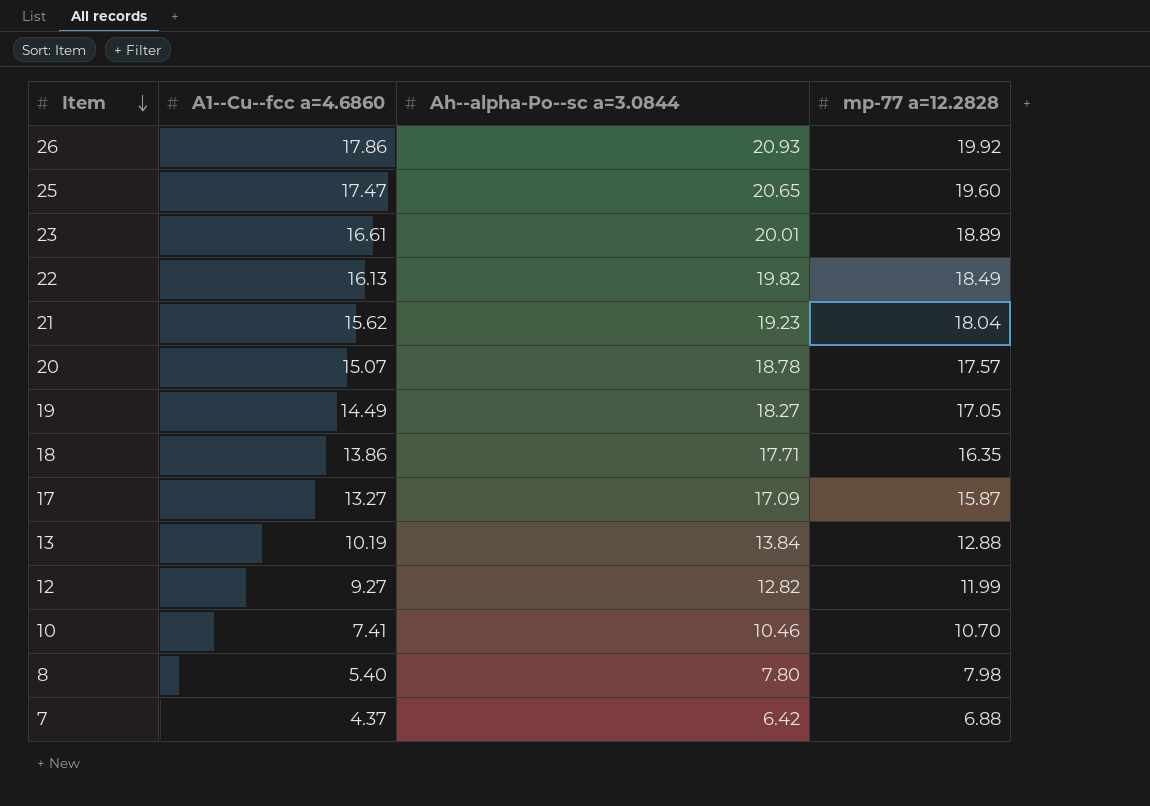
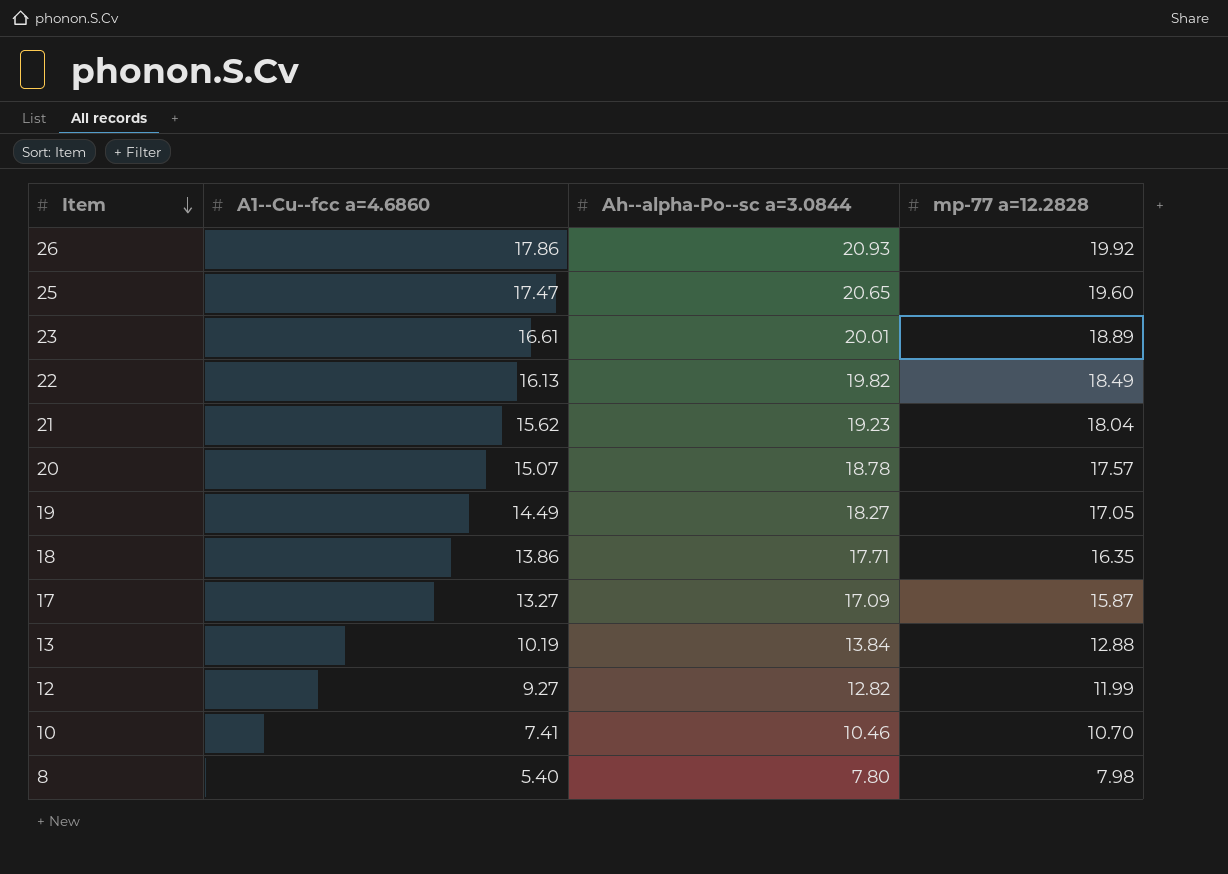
row 7: 4.37 | 6.42 | 6.88 -> none

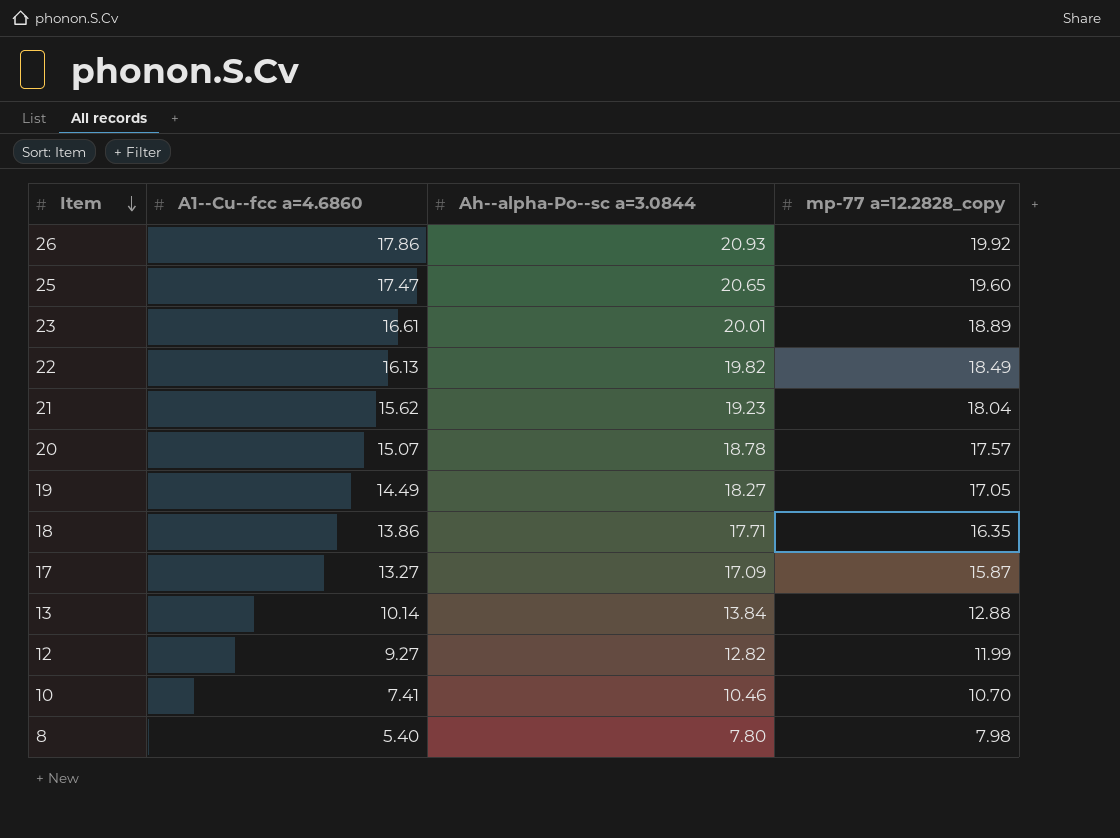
column name: mp-77 a=12.2828 -> mp-77 a=12.2828_copy
13 | A1--Cu--fcc a=4.6860: 10.19 -> 10.14

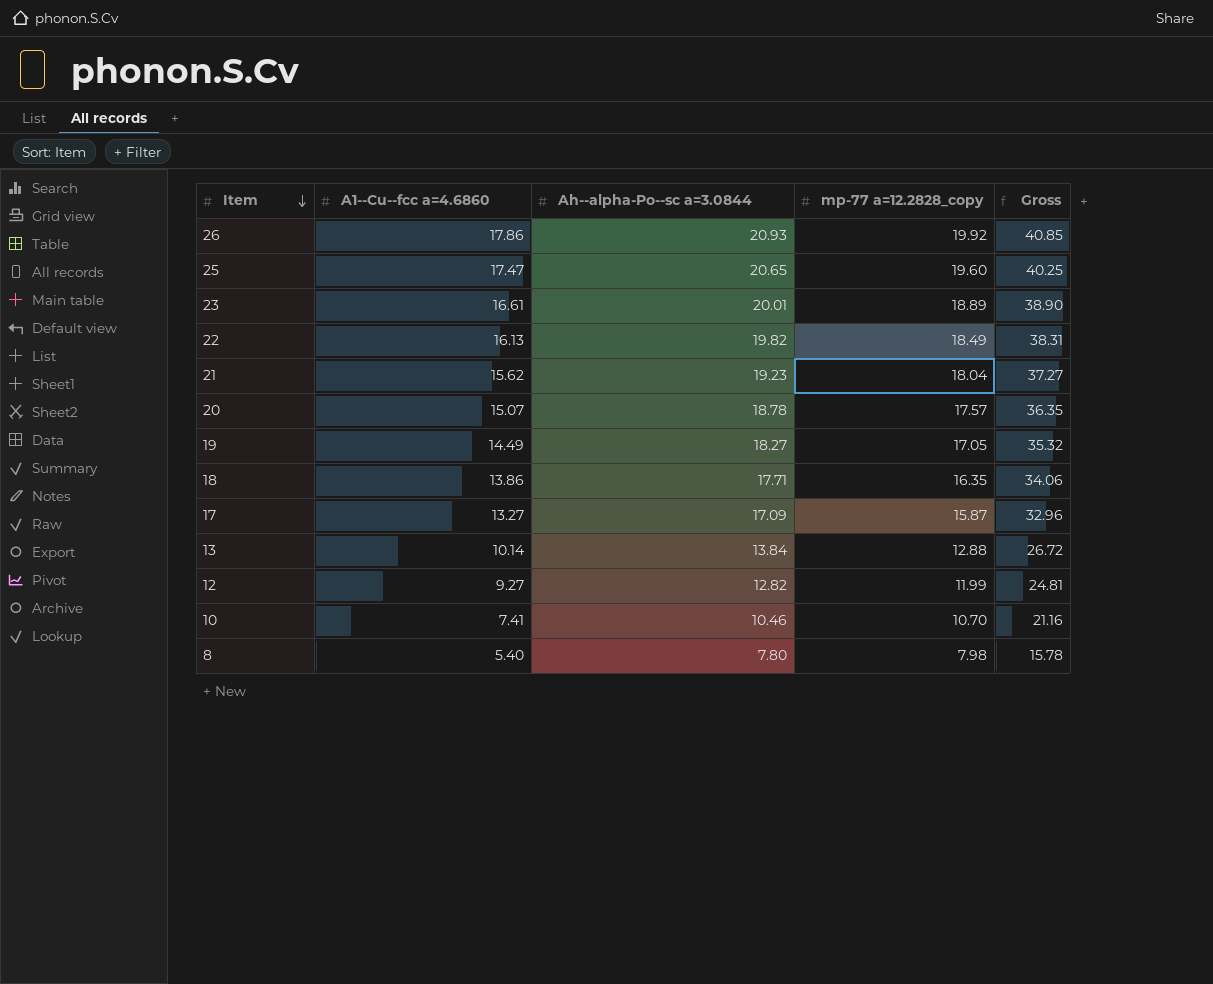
column Gross | formula: none -> [Ah--alpha-Po--sc a=3.0844] + [mp-77 a=12.2828_copy]

